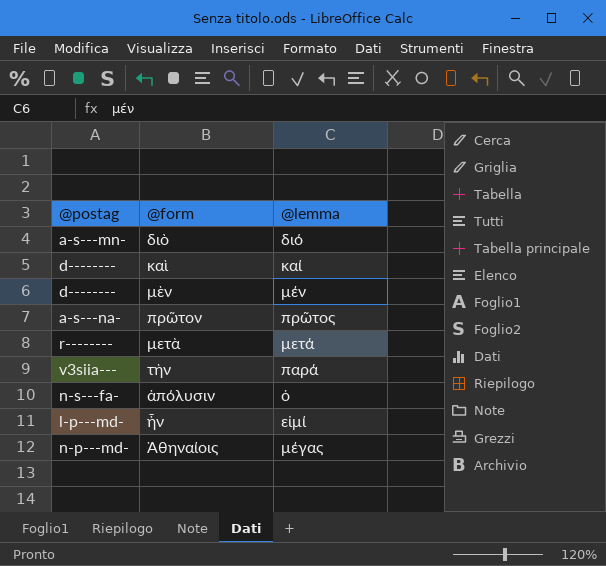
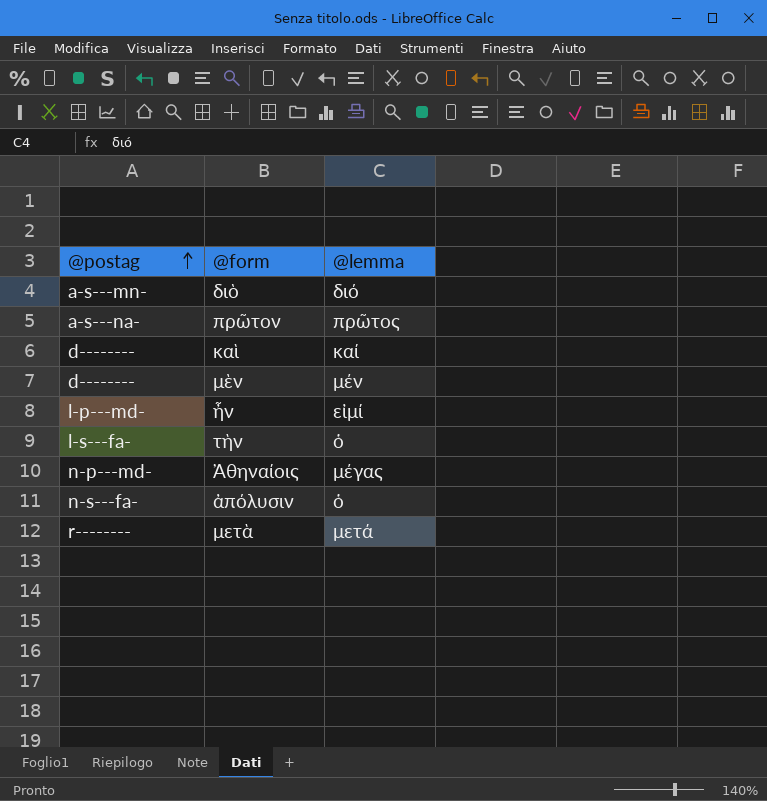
row order: none -> @postag ascending
τὴν | @postag: v3siia--- -> l-s---fa-
τὴν | @lemma: παρά -> ὁ

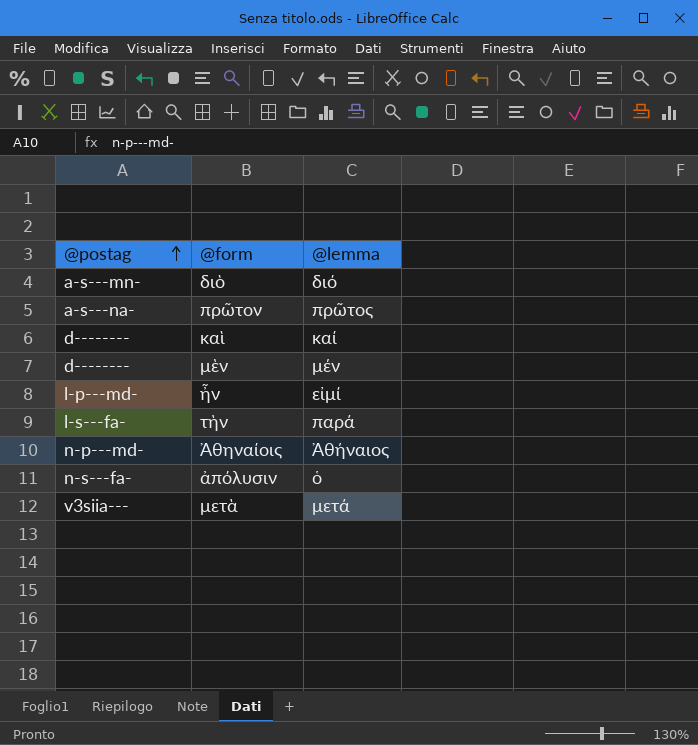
τὴν | @lemma: ὁ -> παρά
Ἀθηναίοις | @lemma: μέγας -> Ἀθήναιος
μετὰ | @postag: r-------- -> v3siia---

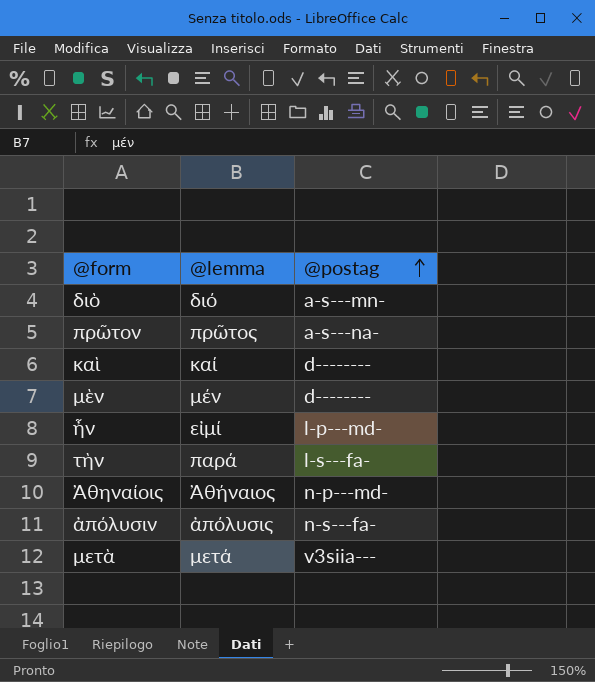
column @postag | position: 1 -> 3
ἀπόλυσιν | @lemma: ὁ -> ἀπόλυσις

